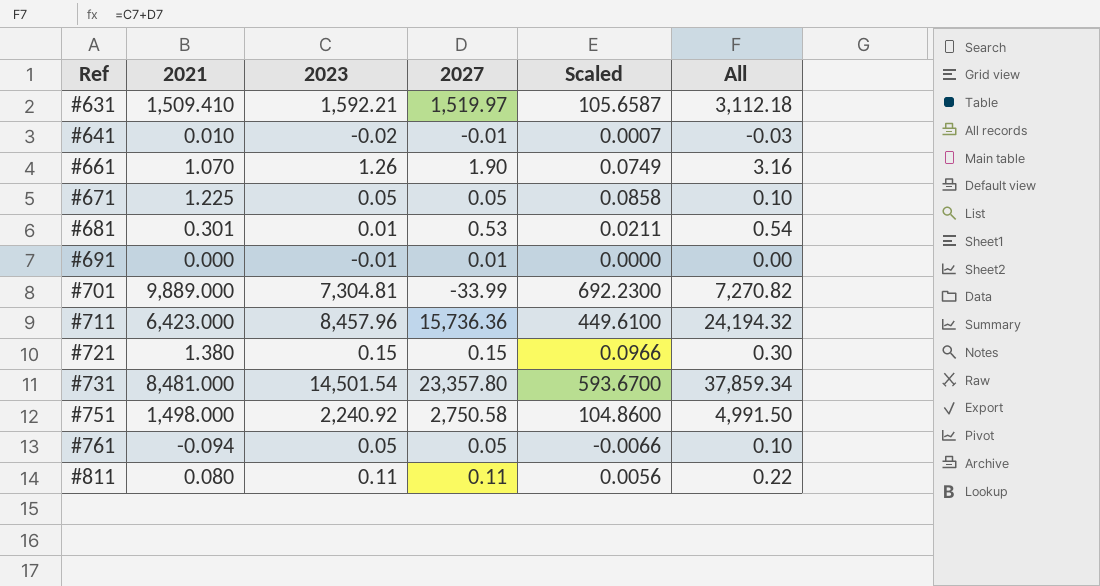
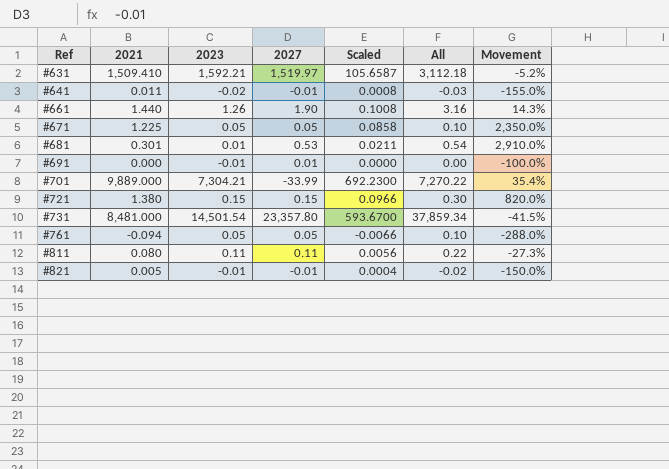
column Movement | formula: none -> ([2021] - [2023]) / [2023]
row #711: 6,423.000 | 8,457.96 | 15,736.36 | 449.6100 | 24,194.32 -> none
row #751: 1,498.000 | 2,240.92 | 2,750.58 | 104.8600 | 4,991.50 -> none
#641 | 2021: 0.010 -> 0.011
#641 | Scaled: 0.0007 -> 0.0008
#661 | 2021: 1.070 -> 1.440
#661 | Scaled: 0.0749 -> 0.1008
#701 | 2023: 7,304.81 -> 7,304.21
#701 | All: 7,270.82 -> 7,270.22
row #821: none -> 0.005 | -0.01 | -0.01 | 0.0004 | -0.02 | -150.0%

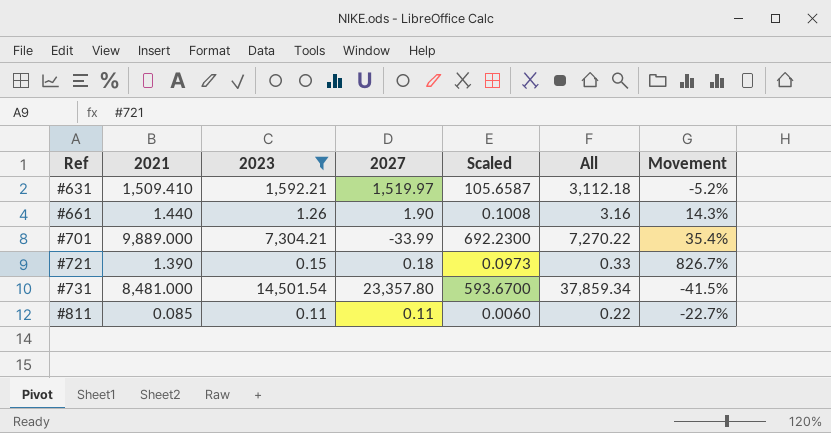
filter: none -> 2023 >= 0.11
#721 | 2021: 1.380 -> 1.390
#721 | 2027: 0.15 -> 0.18
#721 | Scaled: 0.0966 -> 0.0973
#721 | All: 0.30 -> 0.33
#721 | Movement: 820.0% -> 826.7%
#811 | 2021: 0.080 -> 0.085
#811 | Scaled: 0.0056 -> 0.0060
#811 | Movement: -27.3% -> -22.7%

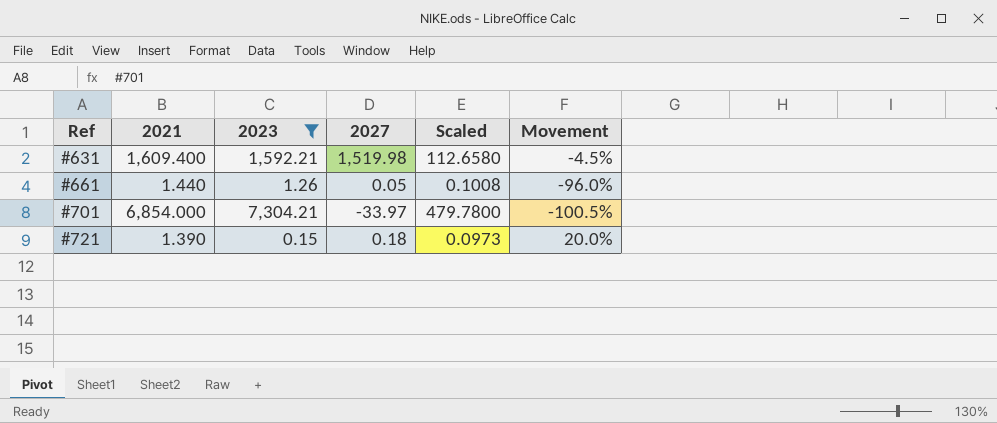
column All | formula: [2023] + [2027] -> none
column Movement | formula: ([2021] - [2023]) / [2023] -> ([2027] - [2023]) / [2023]
row #731: 8,481.000 | 14,501.54 | 23,357.80 | 593.6700 | 37,859.34 | -41.5% -> none
row #811: 0.085 | 0.11 | 0.11 | 0.0060 | 0.22 | -22.7% -> none
#631 | 2021: 1,509.410 -> 1,609.400
#631 | 2027: 1,519.97 -> 1,519.98
#631 | Scaled: 105.6587 -> 112.6580
#661 | 2027: 1.90 -> 0.05
#701 | 2021: 9,889.000 -> 6,854.000
#701 | 2027: -33.99 -> -33.97
#701 | Scaled: 692.2300 -> 479.7800

